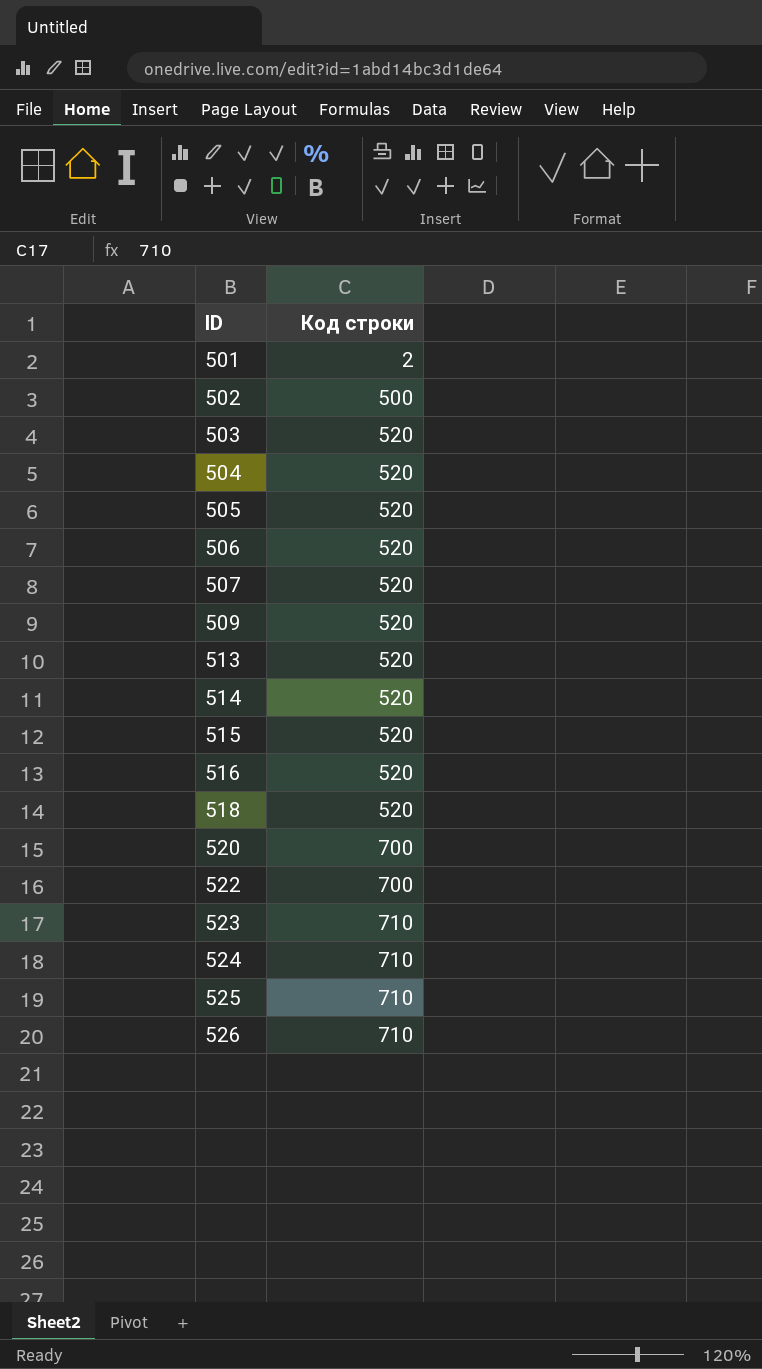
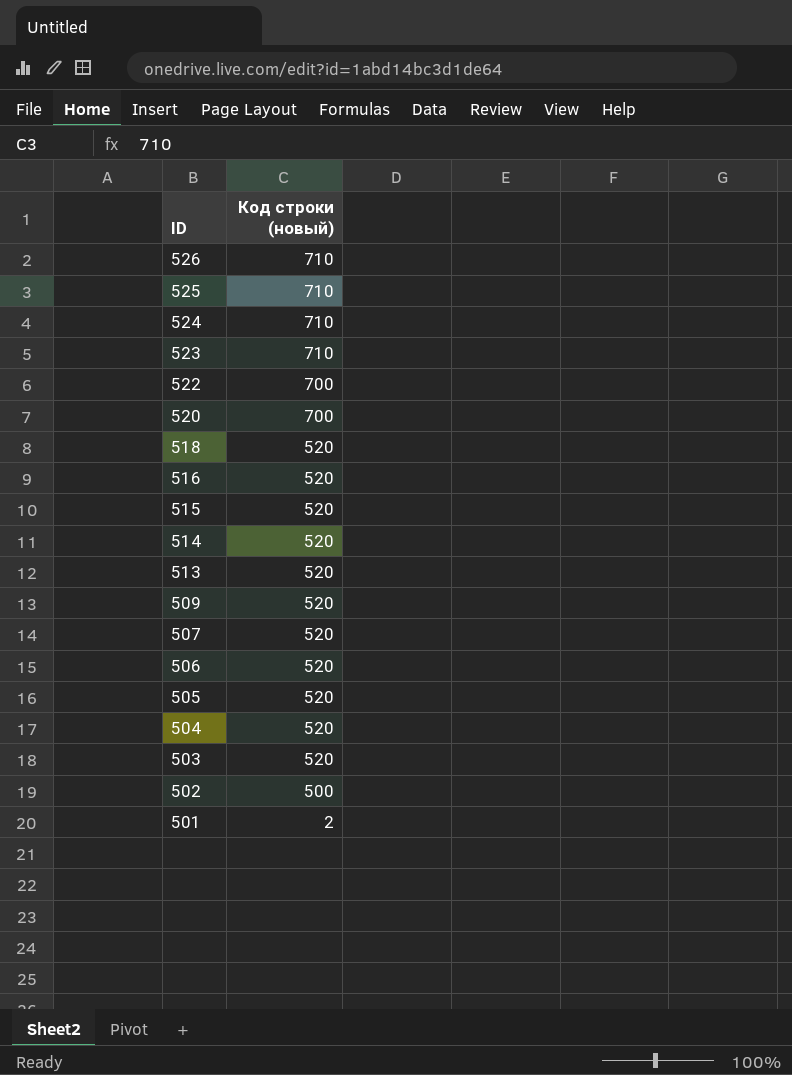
row order: ID ascending -> ID descending
column name: Код строки -> Код строки (новый)

